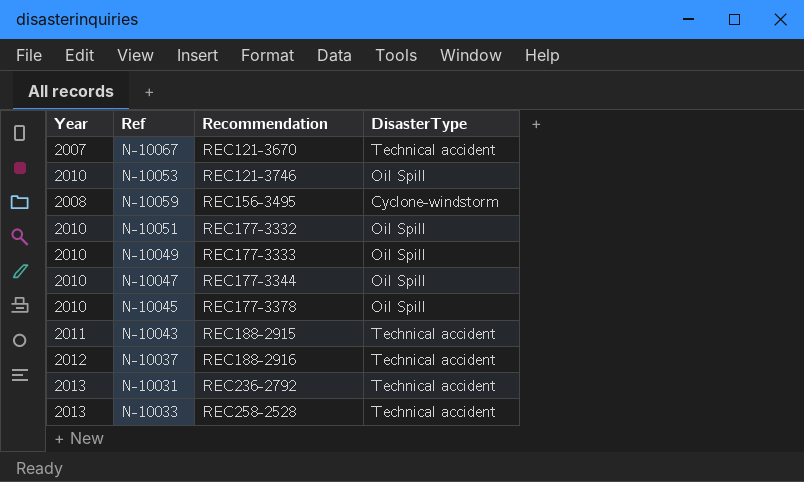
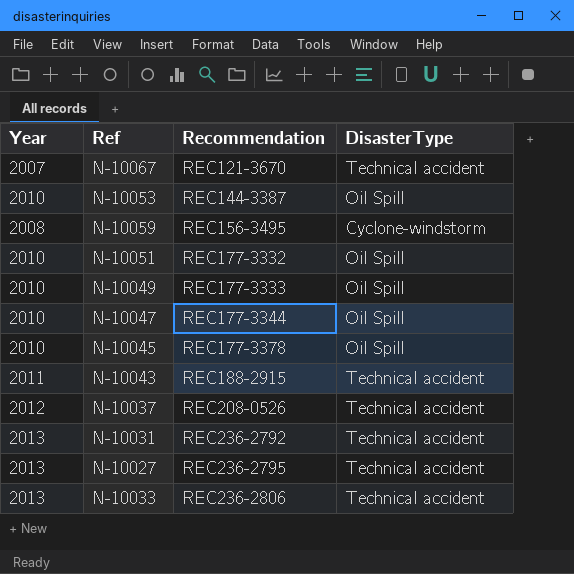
N-10053 | Recommendation: REC121-3746 -> REC144-3387
N-10037 | Recommendation: REC188-2916 -> REC208-0526
row N-10027: none -> 2013 | REC236-2795 | Technical accident
N-10033 | Recommendation: REC258-2528 -> REC236-2806

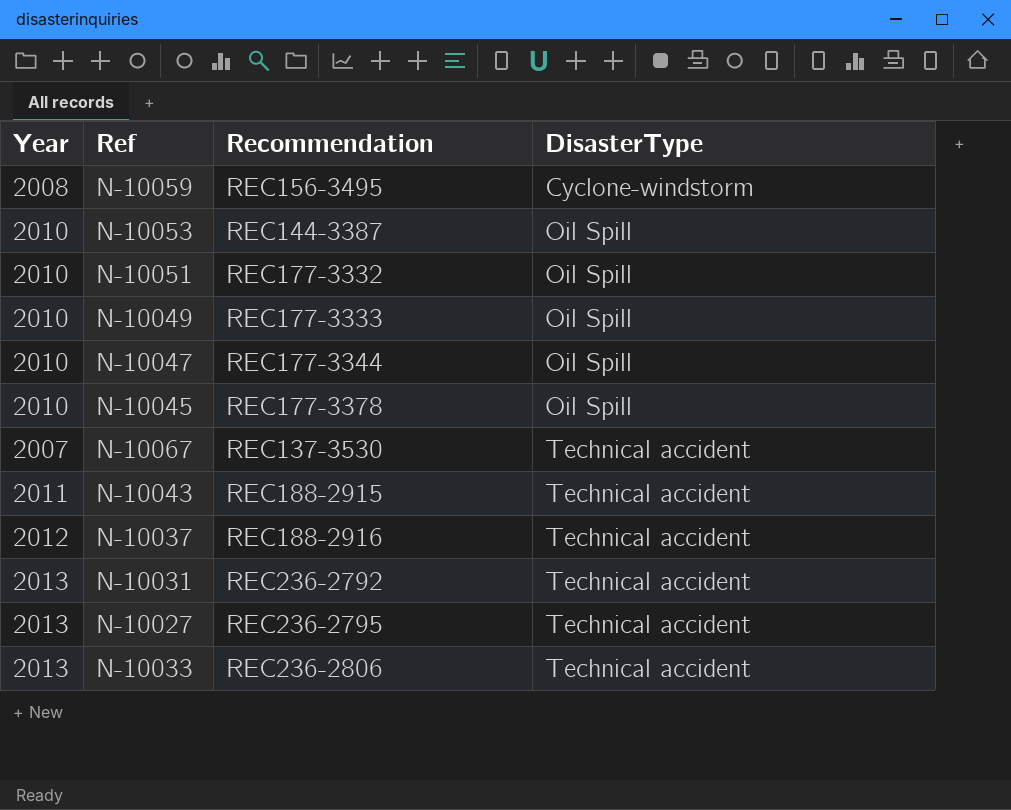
row order: Recommendation ascending -> DisasterType ascending
N-10067 | Recommendation: REC121-3670 -> REC137-3530
N-10037 | Recommendation: REC208-0526 -> REC188-2916

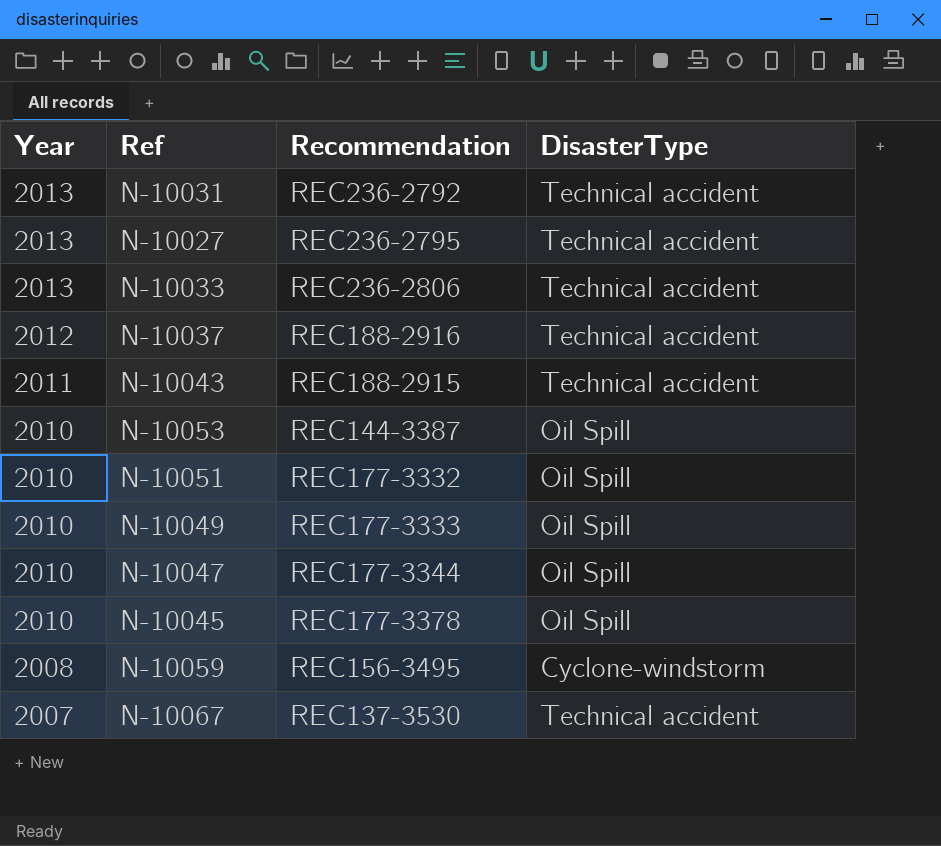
row order: DisasterType ascending -> Year descending

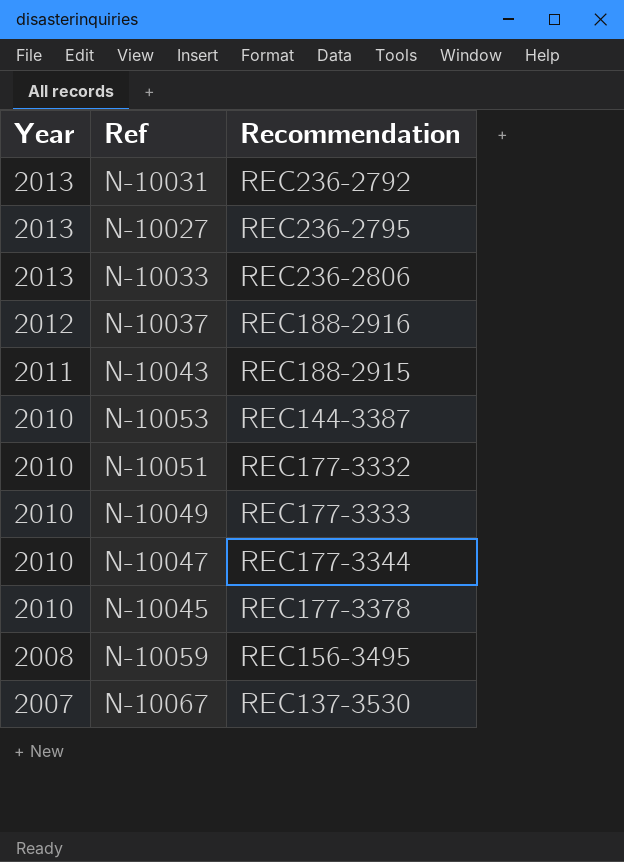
column DisasterType | position: 4 -> none

